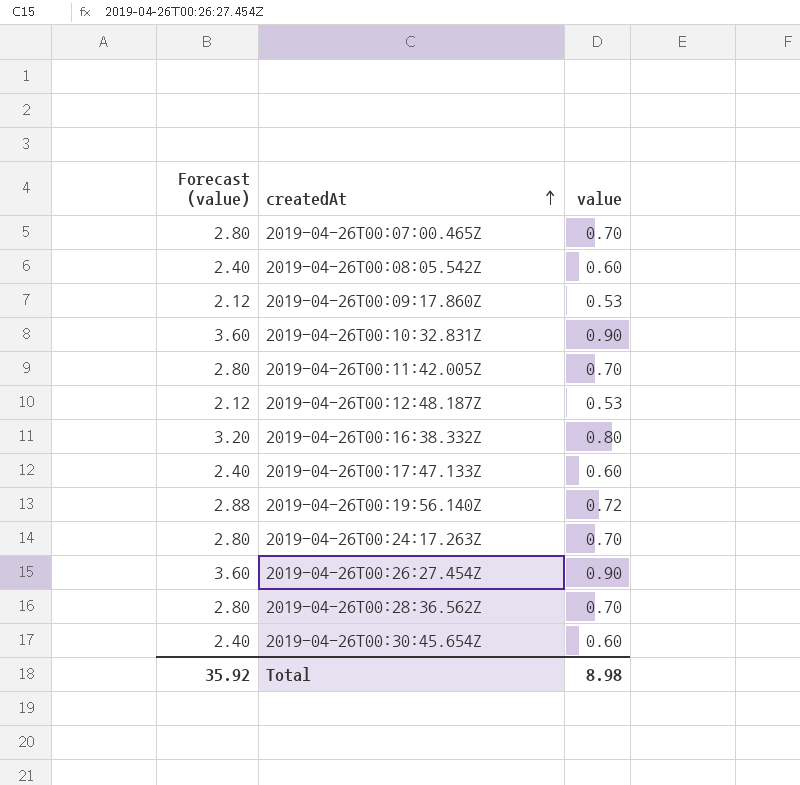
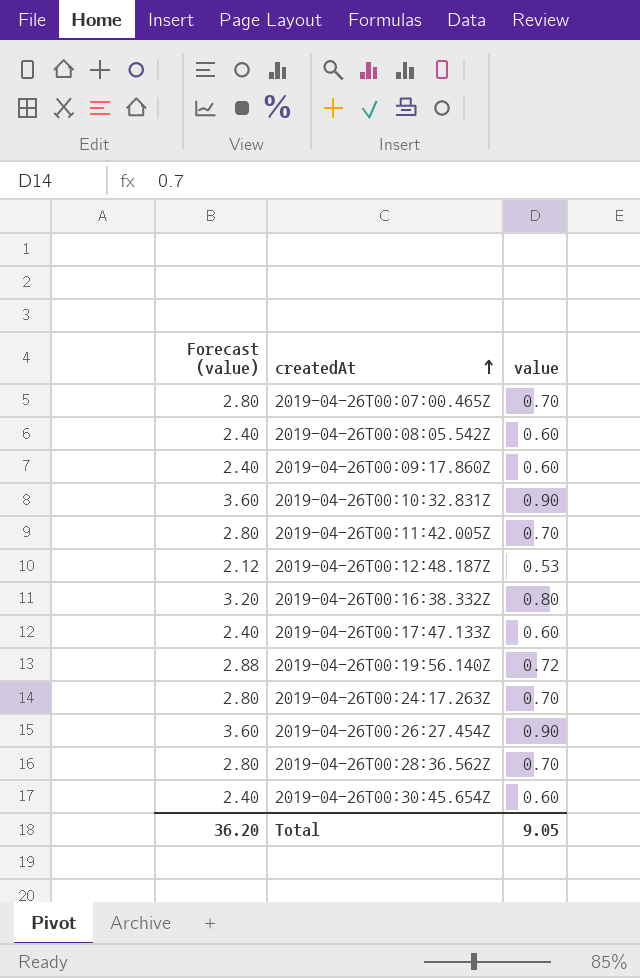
2019-04-26T00:09:17.860Z | Forecast (value): 2.12 -> 2.40
2019-04-26T00:09:17.860Z | value: 0.53 -> 0.60
Total | Forecast (value): 35.92 -> 36.20
Total | value: 8.98 -> 9.05

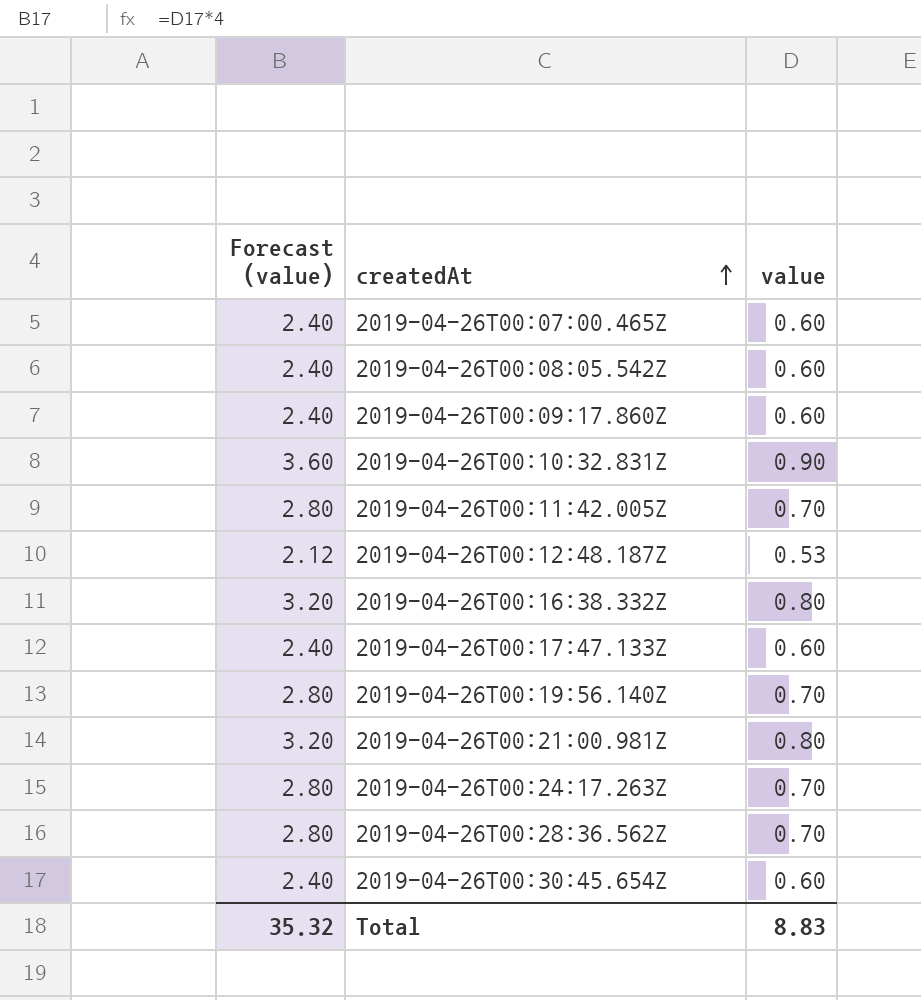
row 2019-04-26T00:26:27.454Z: 3.60 | 0.90 -> none
2019-04-26T00:07:00.465Z | Forecast (value): 2.80 -> 2.40
2019-04-26T00:07:00.465Z | value: 0.70 -> 0.60
2019-04-26T00:19:56.140Z | Forecast (value): 2.88 -> 2.80
2019-04-26T00:19:56.140Z | value: 0.72 -> 0.70
row 2019-04-26T00:21:00.981Z: none -> 3.20 | 0.80
Total | Forecast (value): 36.20 -> 35.32
Total | value: 9.05 -> 8.83

